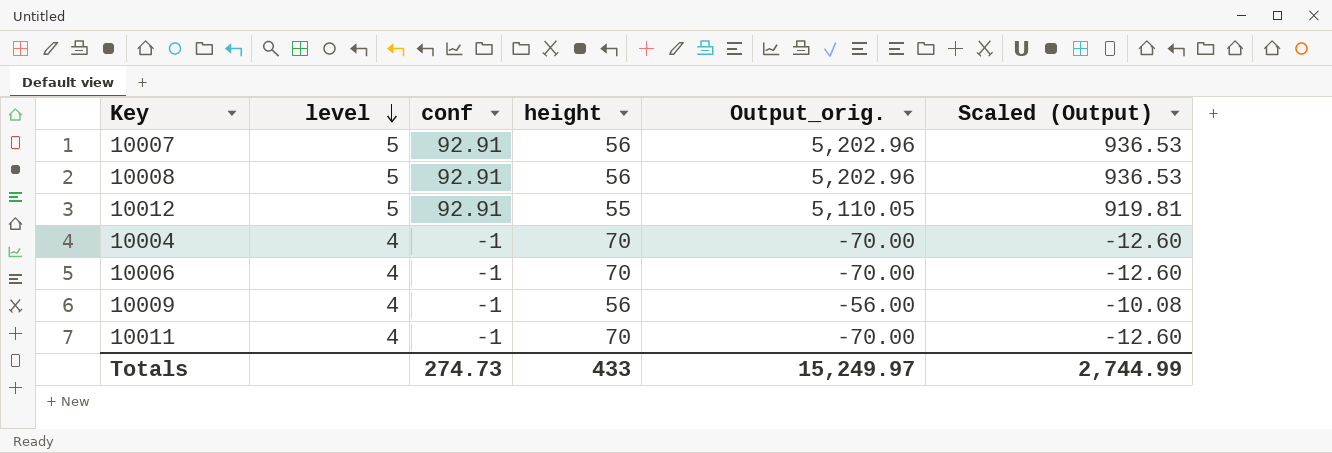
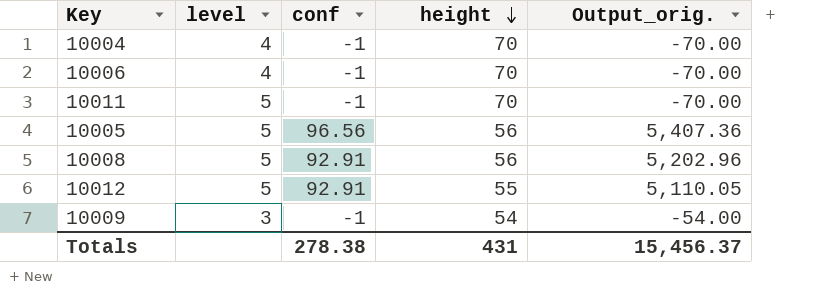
row order: level descending -> height descending
column Scaled (Output) | formula: [Output_orig.] * 0.18 -> none
row 10007: 5 | 92.91 | 56 | 5,202.96 | 936.53 -> none
10011 | level: 4 -> 5
row 10005: none -> 5 | 96.56 | 56 | 5,407.36
10009 | level: 4 -> 3
10009 | height: 56 -> 54
10009 | Output_orig.: -56.00 -> -54.00
Totals | conf: 274.73 -> 278.38
Totals | height: 433 -> 431
Totals | Output_orig.: 15,249.97 -> 15,456.37

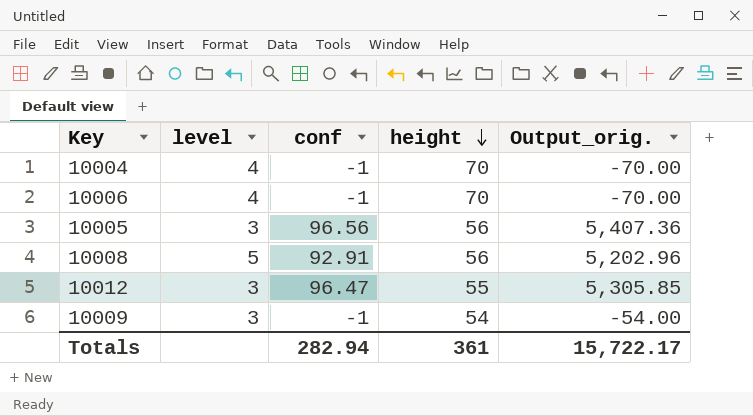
row 10011: 5 | -1 | 70 | -70.00 -> none
10005 | level: 5 -> 3
10012 | level: 5 -> 3
10012 | conf: 92.91 -> 96.47
10012 | Output_orig.: 5,110.05 -> 5,305.85
Totals | conf: 278.38 -> 282.94
Totals | height: 431 -> 361
Totals | Output_orig.: 15,456.37 -> 15,722.17

